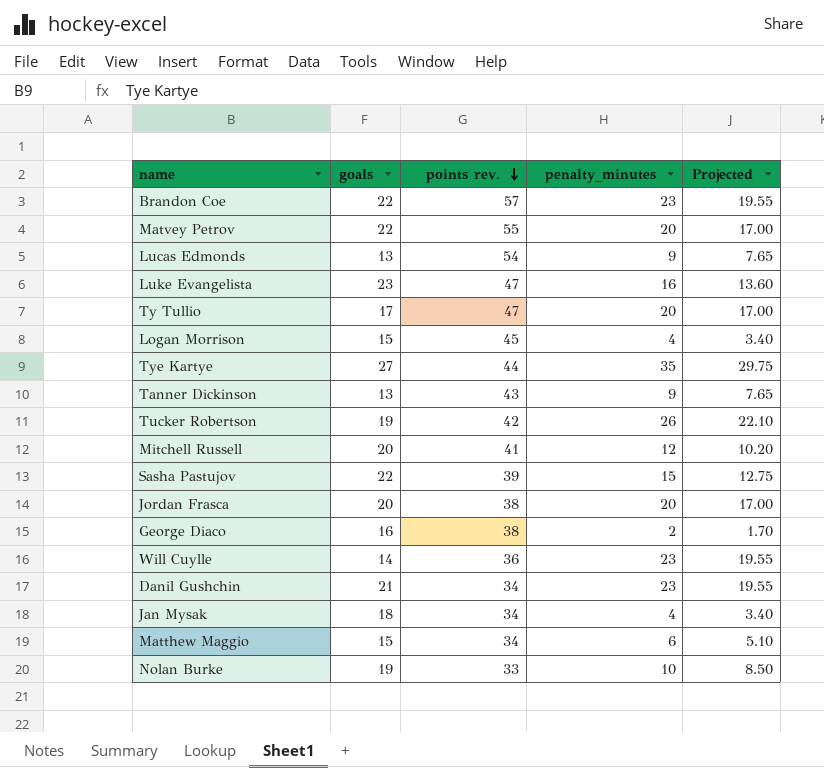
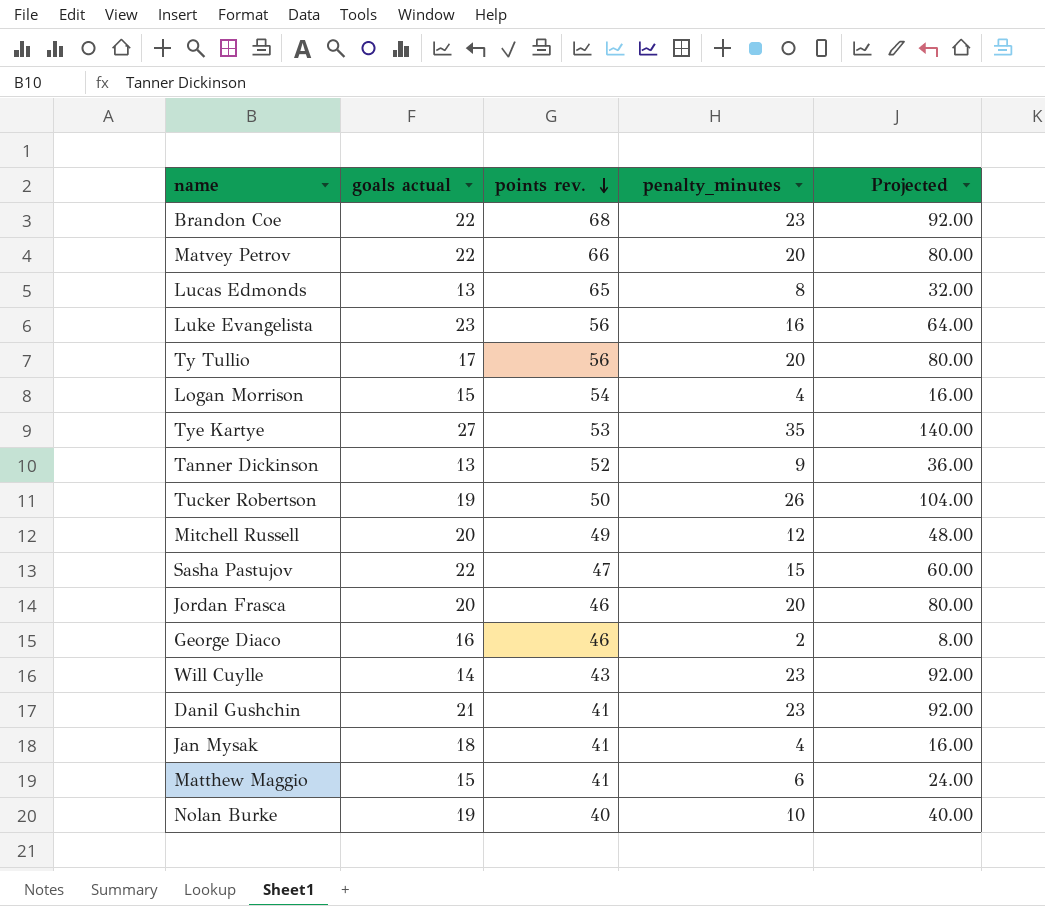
column name: goals -> goals actual
column Projected | formula: [penalty_minutes] * 0.85 -> [penalty_minutes] * 4
Brandon Coe | points rev.: 57 -> 68
Matvey Petrov | points rev.: 55 -> 66
Lucas Edmonds | points rev.: 54 -> 65
Lucas Edmonds | penalty_minutes: 9 -> 8
Luke Evangelista | points rev.: 47 -> 56
Ty Tullio | points rev.: 47 -> 56
Logan Morrison | points rev.: 45 -> 54
Tye Kartye | points rev.: 44 -> 53
Tanner Dickinson | points rev.: 43 -> 52
Tucker Robertson | points rev.: 42 -> 50
Mitchell Russell | points rev.: 41 -> 49
Sasha Pastujov | points rev.: 39 -> 47
Jordan Frasca | points rev.: 38 -> 46
George Diaco | points rev.: 38 -> 46
Will Cuylle | points rev.: 36 -> 43
Danil Gushchin | points rev.: 34 -> 41
Jan Mysak | points rev.: 34 -> 41
Matthew Maggio | points rev.: 34 -> 41
Nolan Burke | points rev.: 33 -> 40

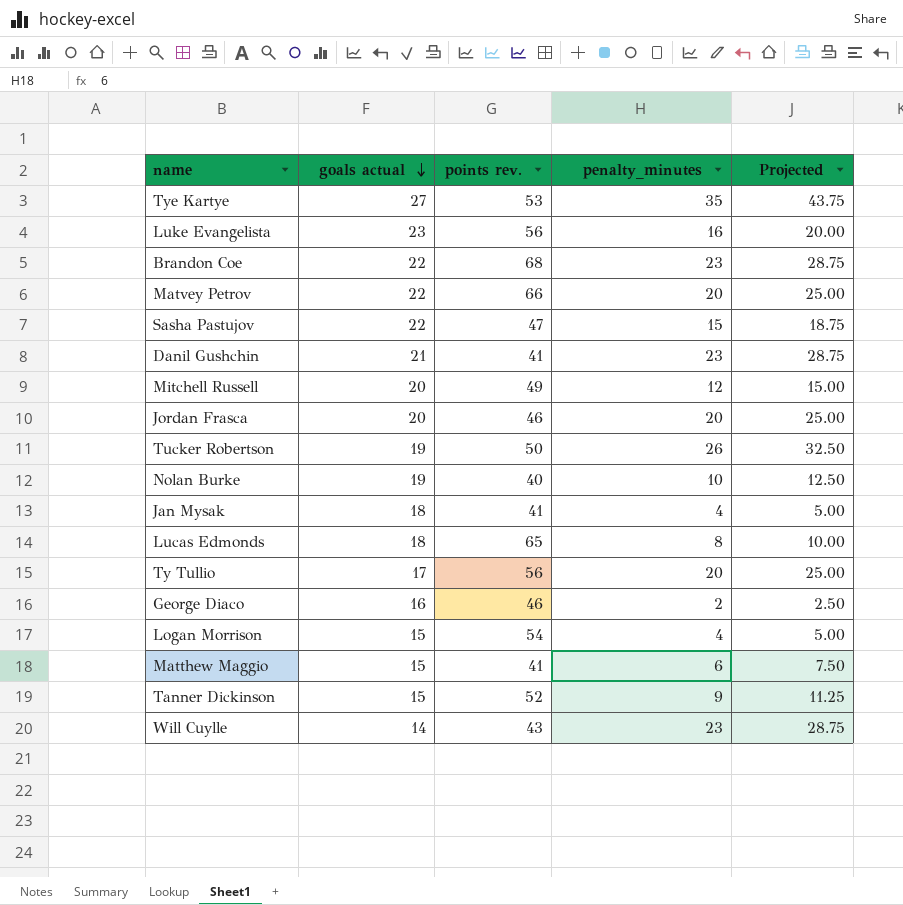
row order: points rev. descending -> goals actual descending
column Projected | formula: [penalty_minutes] * 4 -> [penalty_minutes] * 1.25
Lucas Edmonds | goals actual: 13 -> 18
Tanner Dickinson | goals actual: 13 -> 15

